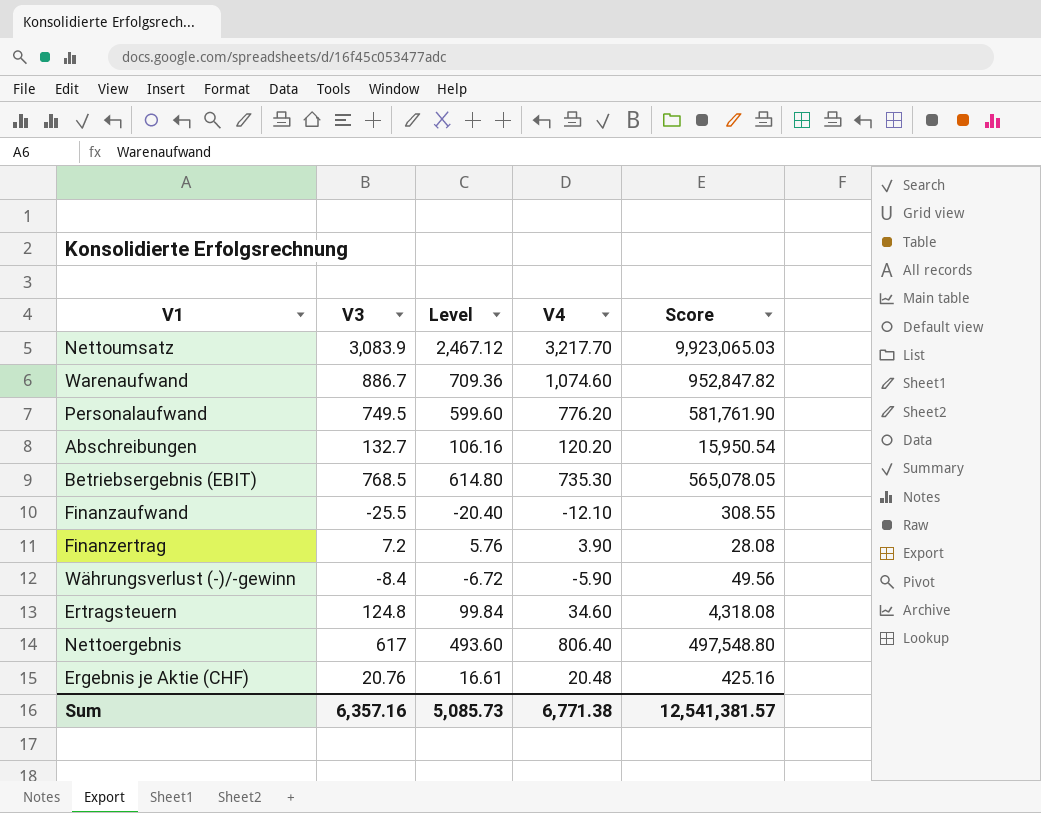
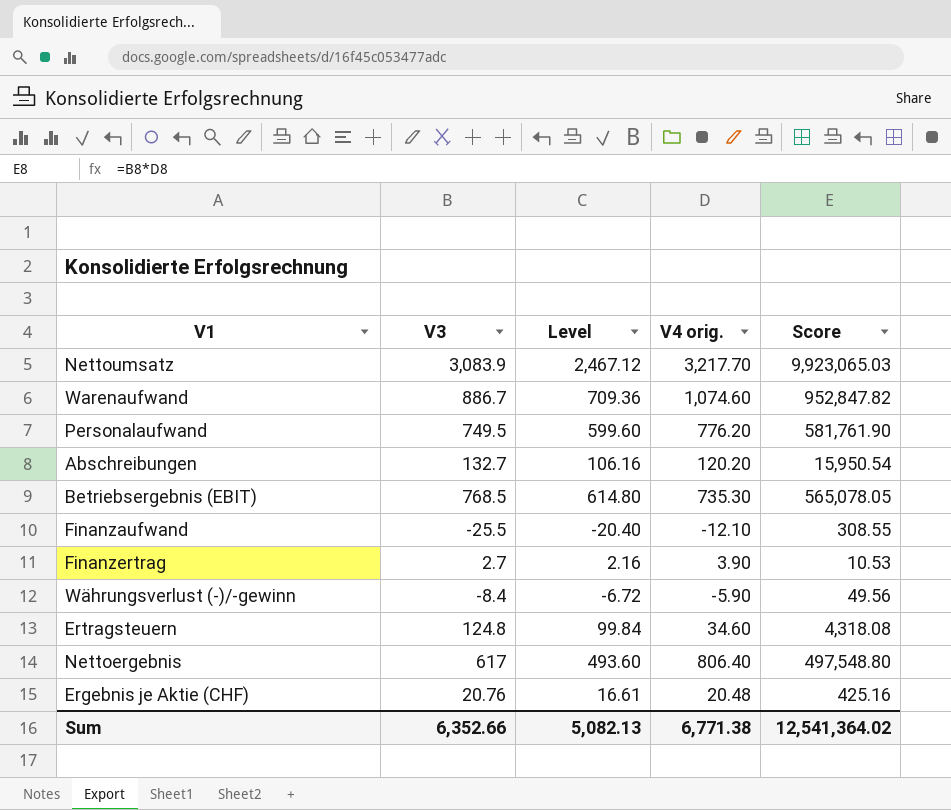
column name: V4 -> V4 orig.
Finanzertrag | V3: 7.2 -> 2.7
Finanzertrag | Level: 5.76 -> 2.16
Finanzertrag | Score: 28.08 -> 10.53
Sum | V3: 6,357.16 -> 6,352.66
Sum | Level: 5,085.73 -> 5,082.13
Sum | Score: 12,541,381.57 -> 12,541,364.02

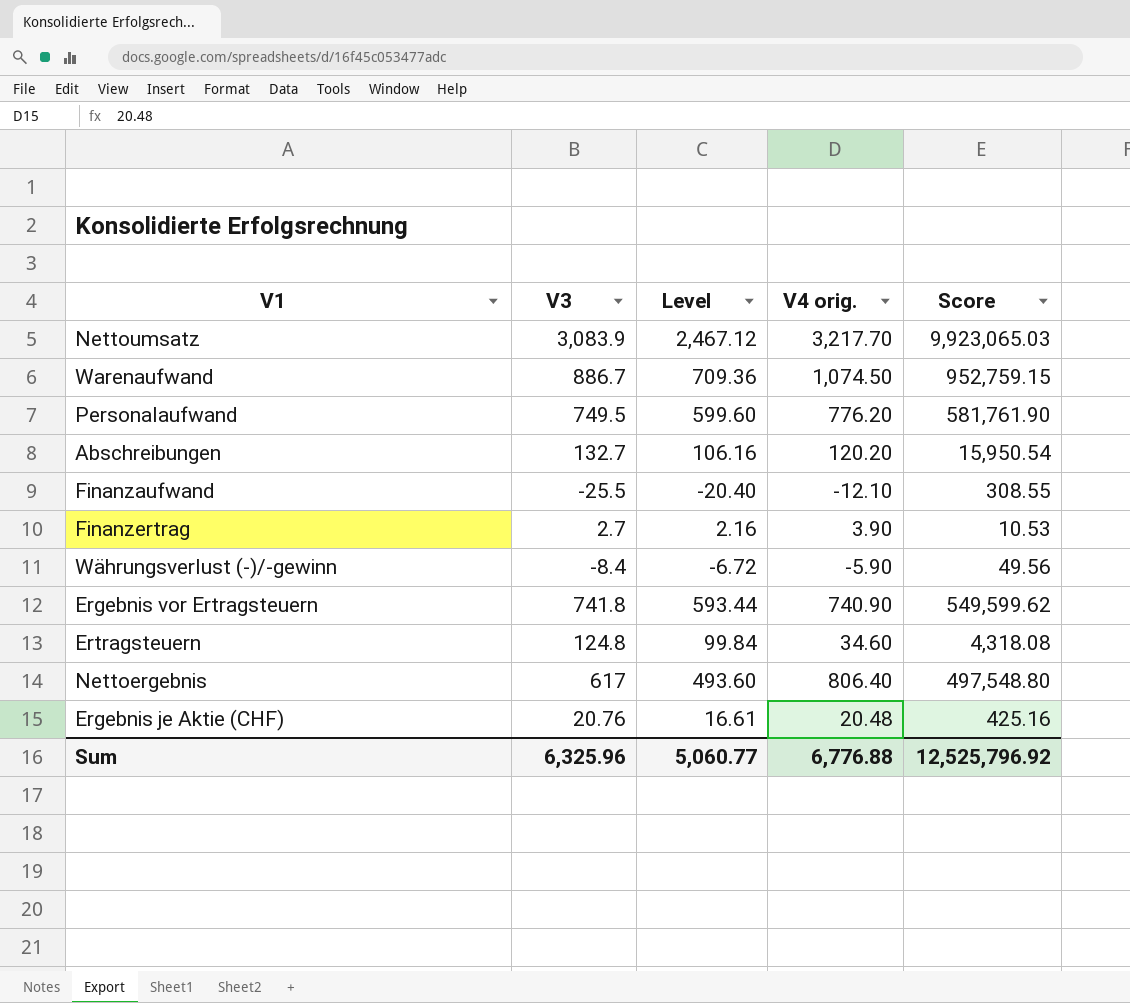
row Betriebsergebnis (EBIT): 768.5 | 614.80 | 735.30 | 565,078.05 -> none
Warenaufwand | V4 orig.: 1,074.60 -> 1,074.50
Warenaufwand | Score: 952,847.82 -> 952,759.15
row Ergebnis vor Ertragsteuern: none -> 741.8 | 593.44 | 740.90 | 549,599.62
Sum | V3: 6,352.66 -> 6,325.96
Sum | Level: 5,082.13 -> 5,060.77
Sum | V4 orig.: 6,771.38 -> 6,776.88
Sum | Score: 12,541,364.02 -> 12,525,796.92

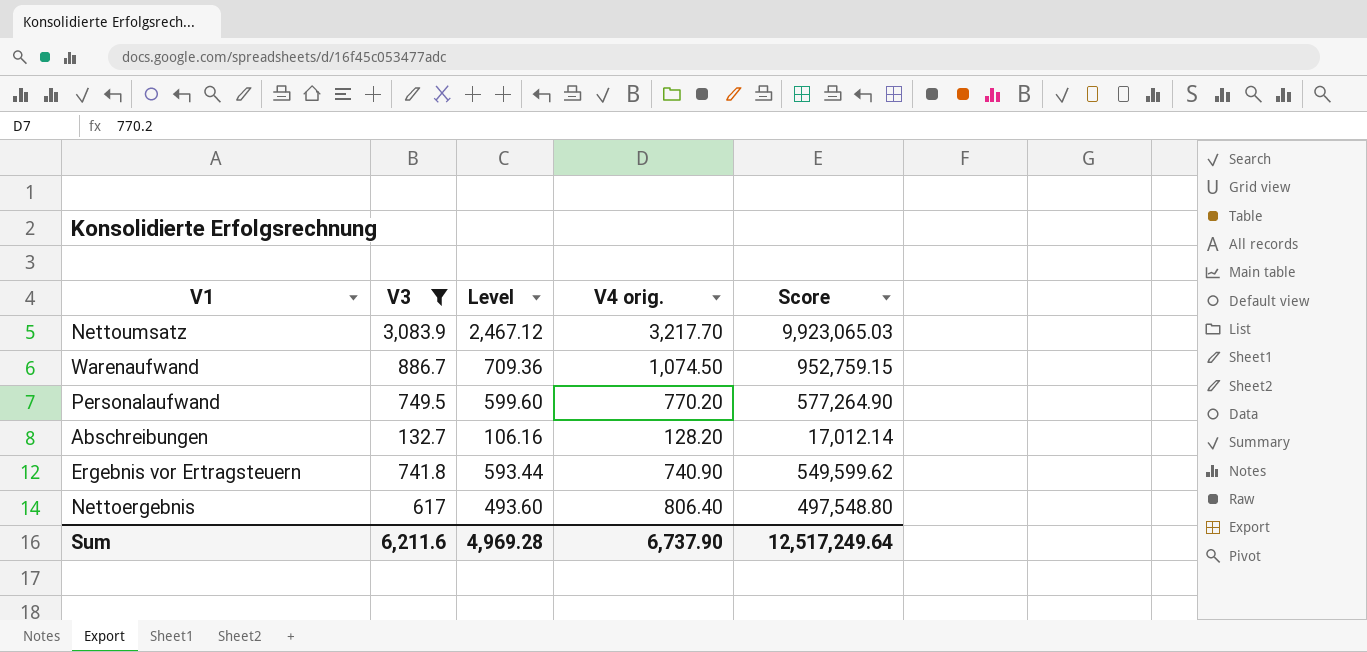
filter: none -> V3 >= 132.7
Personalaufwand | V4 orig.: 776.20 -> 770.20
Personalaufwand | Score: 581,761.90 -> 577,264.90
Abschreibungen | V4 orig.: 120.20 -> 128.20
Abschreibungen | Score: 15,950.54 -> 17,012.14
Sum | V3: 6,325.96 -> 6,211.6
Sum | Level: 5,060.77 -> 4,969.28
Sum | V4 orig.: 6,776.88 -> 6,737.90
Sum | Score: 12,525,796.92 -> 12,517,249.64

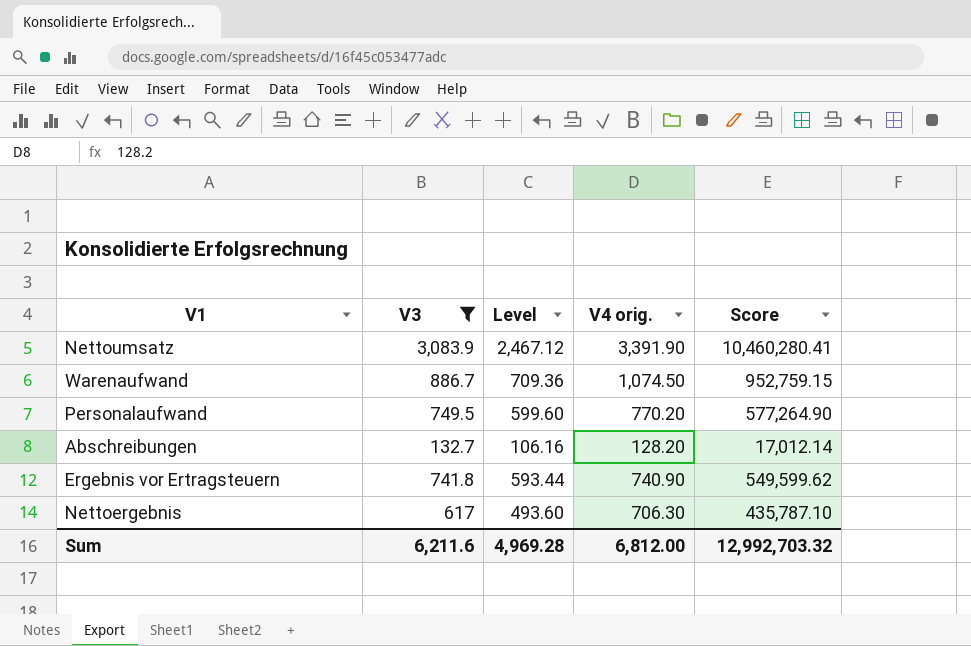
Nettoumsatz | V4 orig.: 3,217.70 -> 3,391.90
Nettoumsatz | Score: 9,923,065.03 -> 10,460,280.41
Nettoergebnis | V4 orig.: 806.40 -> 706.30
Nettoergebnis | Score: 497,548.80 -> 435,787.10
Sum | V4 orig.: 6,737.90 -> 6,812.00
Sum | Score: 12,517,249.64 -> 12,992,703.32

